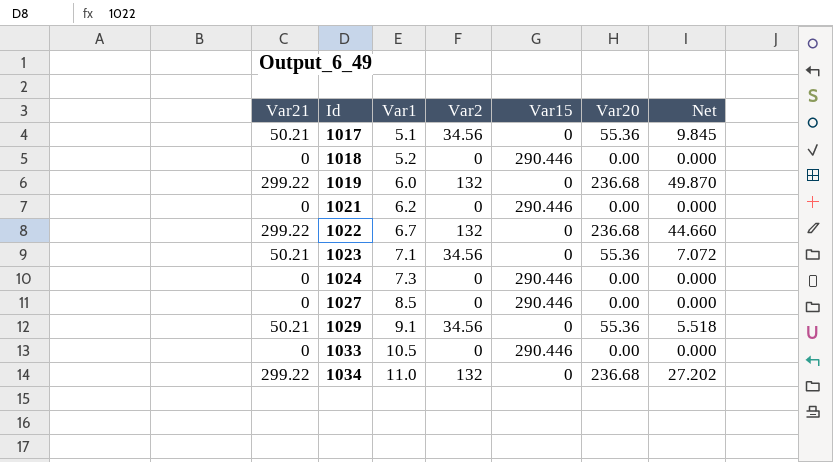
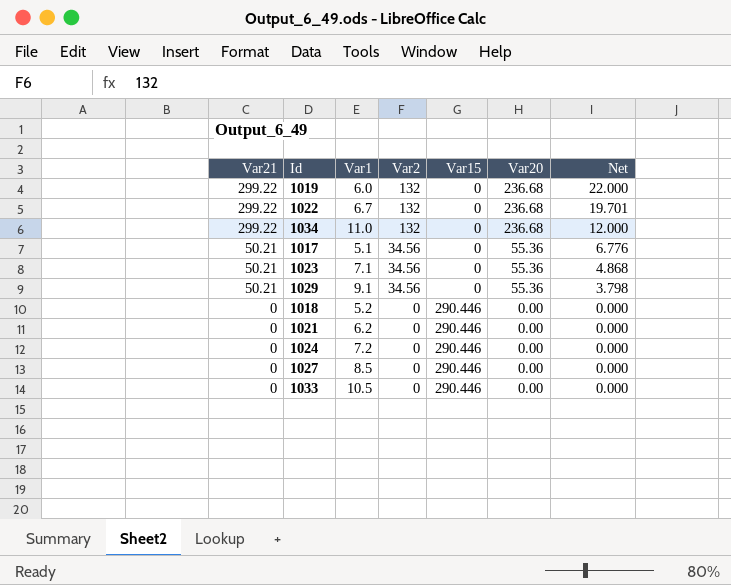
row order: Id ascending -> Var21 descending
column Net | formula: [Var21] / [Var1] -> [Var2] / [Var1]
1024 | Var1: 7.3 -> 7.2

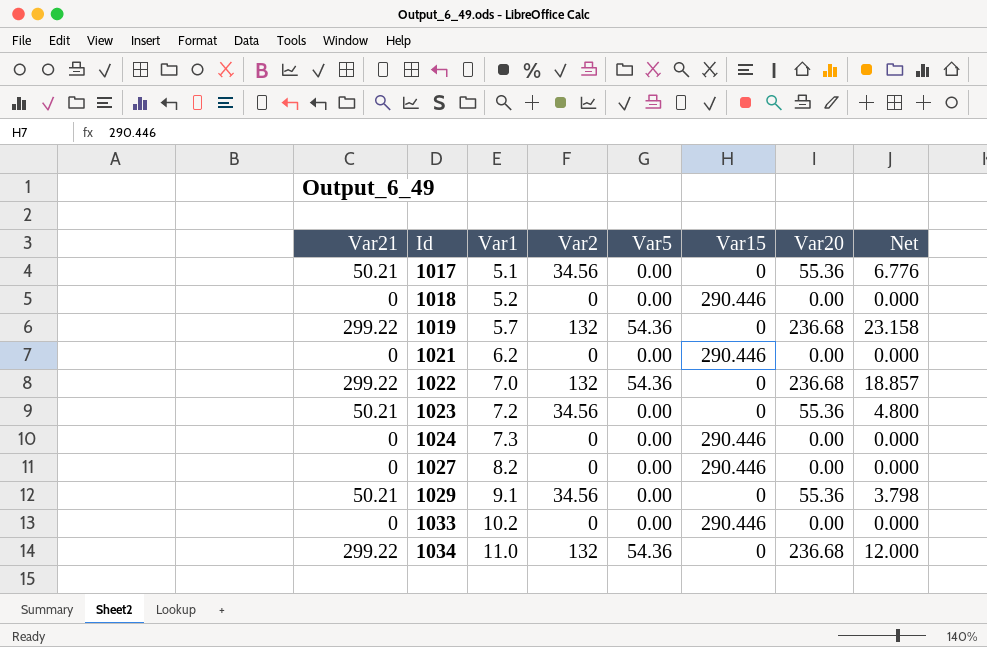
row order: Var21 descending -> Id ascending
column Var5 | position: none -> 5
1019 | Var1: 6.0 -> 5.7
1019 | Net: 22.000 -> 23.158
1022 | Var1: 6.7 -> 7.0
1022 | Net: 19.701 -> 18.857
1023 | Var1: 7.1 -> 7.2
1023 | Net: 4.868 -> 4.800
1024 | Var1: 7.2 -> 7.3
1027 | Var1: 8.5 -> 8.2
1033 | Var1: 10.5 -> 10.2

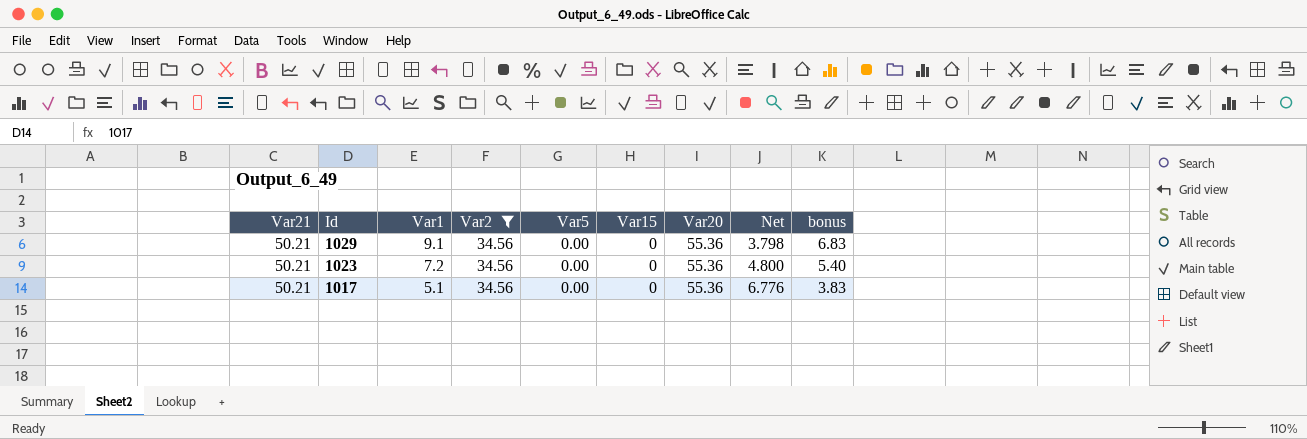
filter: none -> Var2 = 34.56
row order: Id ascending -> Id descending
column bonus | formula: none -> [Var1] * 0.75

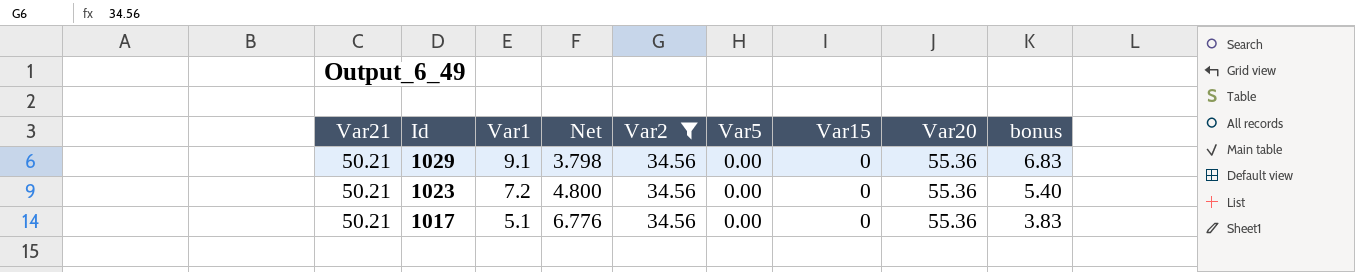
column Net | position: 8 -> 4

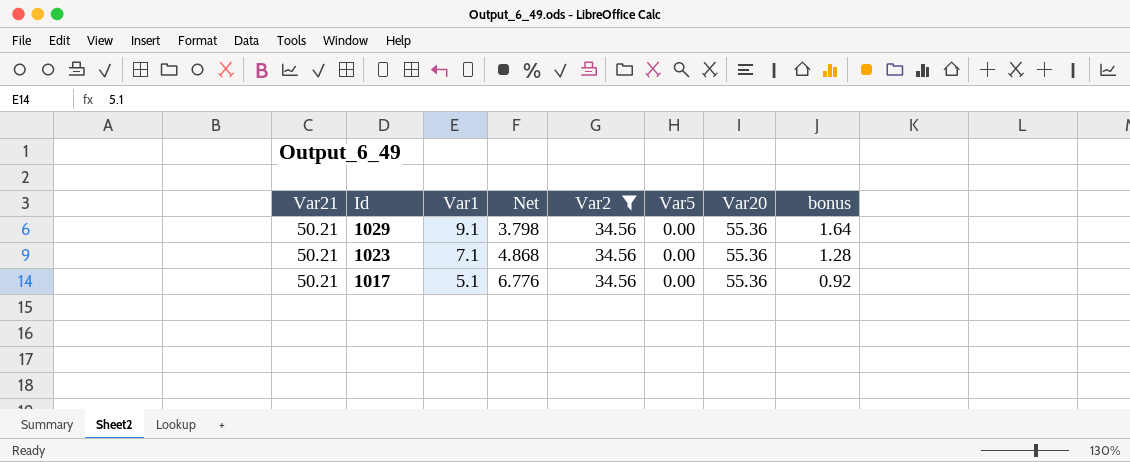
column Var15 | position: 7 -> none
column bonus | formula: [Var1] * 0.75 -> [Var1] * 0.18
1023 | Var1: 7.2 -> 7.1
1023 | Net: 4.800 -> 4.868

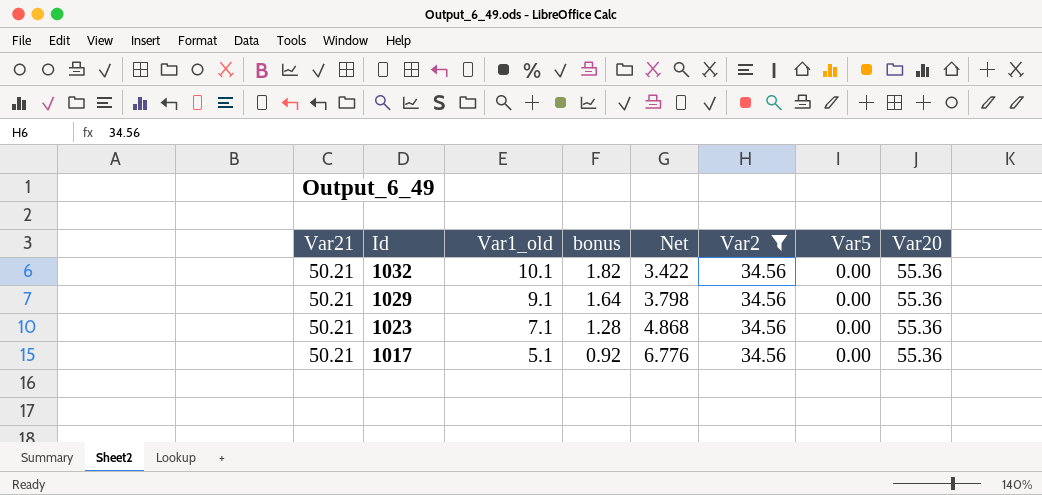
column name: Var1 -> Var1_old
column bonus | position: 8 -> 4
row 1032: none -> 50.21 | 10.1 | 1.82 | 3.422 | 34.56 | 0.00 | 55.36

